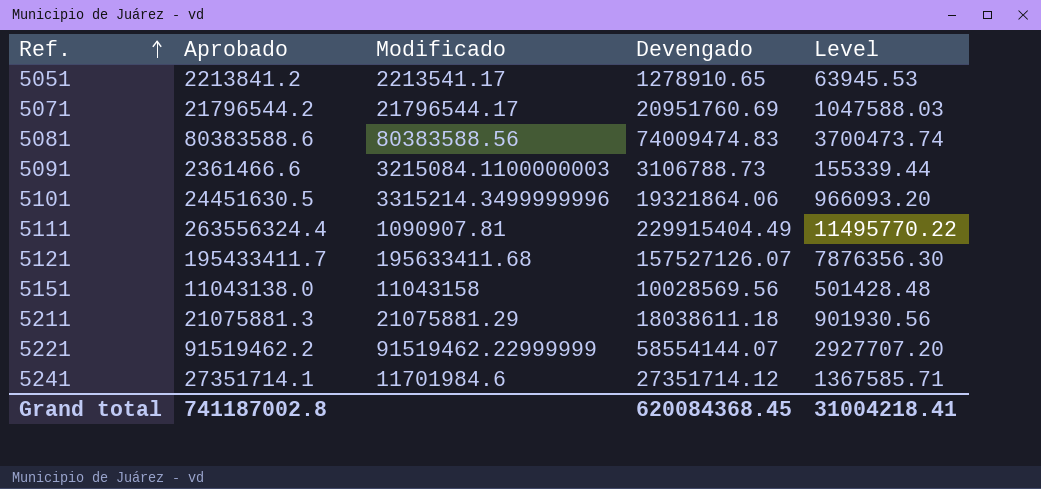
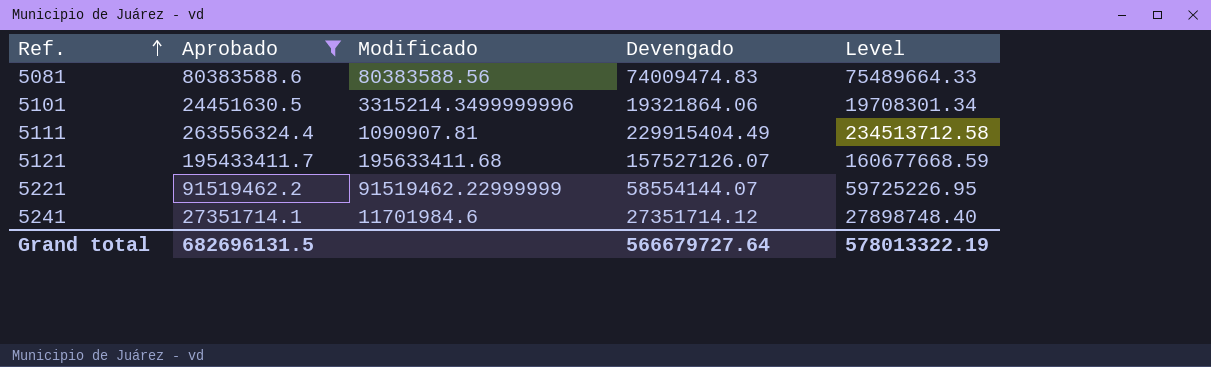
filter: none -> Aprobado >= 24451630.5
column Level | formula: [Devengado] * 0.05 -> [Devengado] * 1.02
Grand total | Aprobado: 741187002.8 -> 682696131.5
Grand total | Devengado: 620084368.45 -> 566679727.64
Grand total | Level: 31004218.41 -> 578013322.19

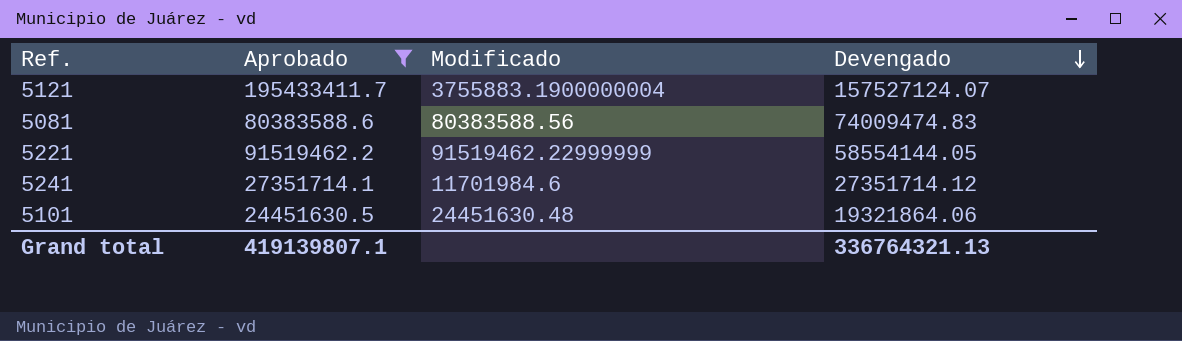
row order: Ref. ascending -> Devengado descending
column Level | formula: [Devengado] * 1.02 -> none
row 5111: 263556324.4 | 1090907.81 | 229915404.49 | 234513712.58 -> none
5121 | Modificado: 195633411.68 -> 3755883.1900000004
5121 | Devengado: 157527126.07 -> 157527124.07
5221 | Devengado: 58554144.07 -> 58554144.05
5101 | Modificado: 3315214.3499999996 -> 24451630.48
Grand total | Aprobado: 682696131.5 -> 419139807.1
Grand total | Devengado: 566679727.64 -> 336764321.13

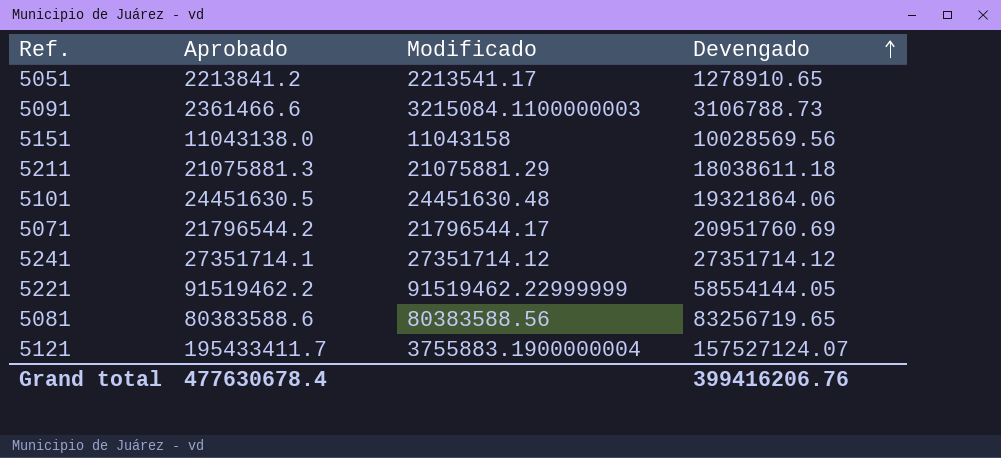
filter: Aprobado >= 24451630.5 -> none
row order: Devengado descending -> Devengado ascending
5241 | Modificado: 11701984.6 -> 27351714.12
5081 | Devengado: 74009474.83 -> 83256719.65
Grand total | Aprobado: 419139807.1 -> 477630678.4
Grand total | Devengado: 336764321.13 -> 399416206.76

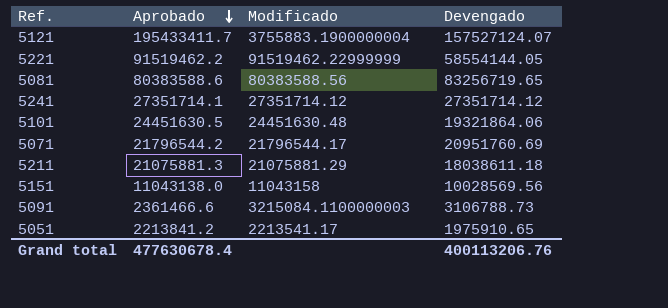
row order: Devengado ascending -> Aprobado descending
5051 | Devengado: 1278910.65 -> 1975910.65
Grand total | Devengado: 399416206.76 -> 400113206.76

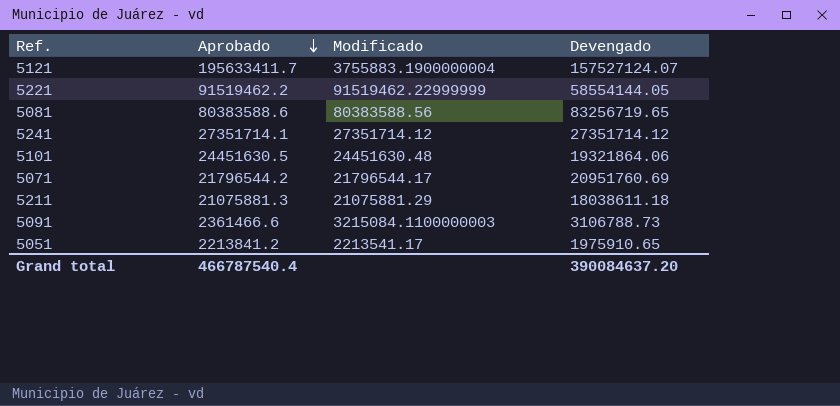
row 5151: 11043138.0 | 11043158 | 10028569.56 -> none
5121 | Aprobado: 195433411.7 -> 195633411.7
Grand total | Aprobado: 477630678.4 -> 466787540.4
Grand total | Devengado: 400113206.76 -> 390084637.20

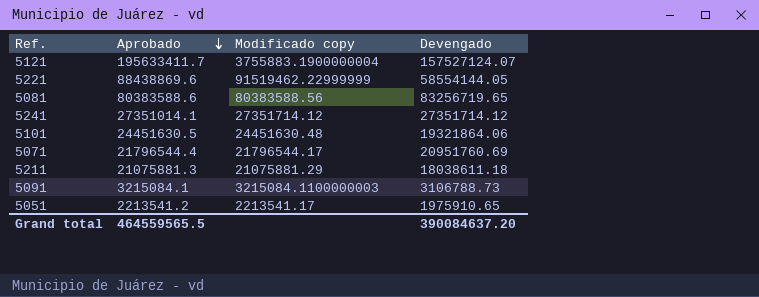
column name: Modificado -> Modificado copy
5221 | Aprobado: 91519462.2 -> 88438869.6
5241 | Aprobado: 27351714.1 -> 27351014.1
5071 | Aprobado: 21796544.2 -> 21796544.4
5091 | Aprobado: 2361466.6 -> 3215084.1
5051 | Aprobado: 2213841.2 -> 2213541.2
Grand total | Aprobado: 466787540.4 -> 464559565.5

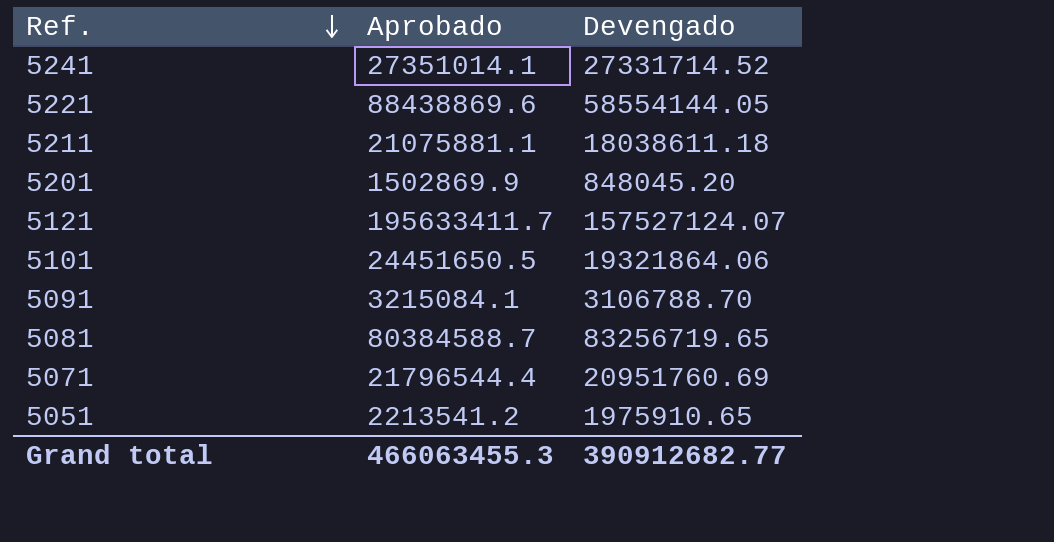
row order: Aprobado descending -> Ref. descending
column Modificado copy | position: 3 -> none
5241 | Devengado: 27351714.12 -> 27331714.52
5211 | Aprobado: 21075881.3 -> 21075881.1
row 5201: none -> 1502869.9 | 848045.20
5101 | Aprobado: 24451630.5 -> 24451650.5
5091 | Devengado: 3106788.73 -> 3106788.70
5081 | Aprobado: 80383588.6 -> 80384588.7
Grand total | Aprobado: 464559565.5 -> 466063455.3
Grand total | Devengado: 390084637.20 -> 390912682.77

